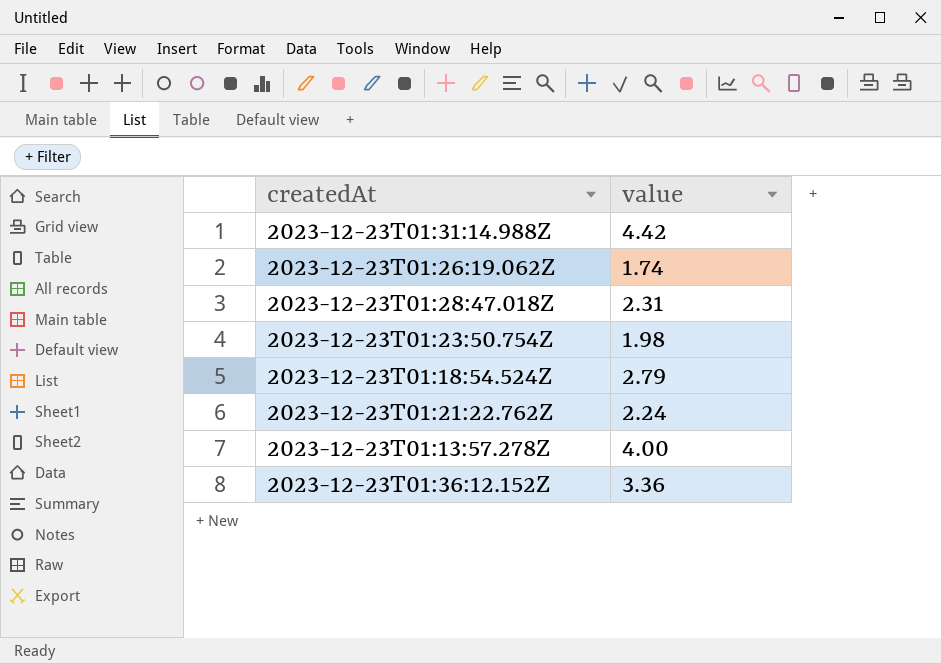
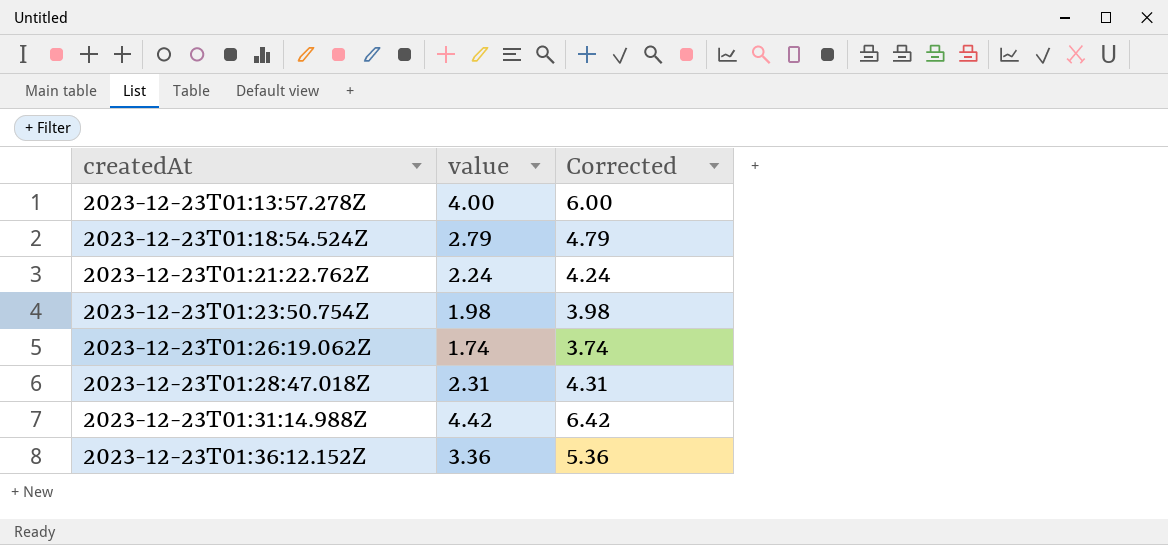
row order: none -> createdAt ascending
column Corrected | formula: none -> [value] + 2

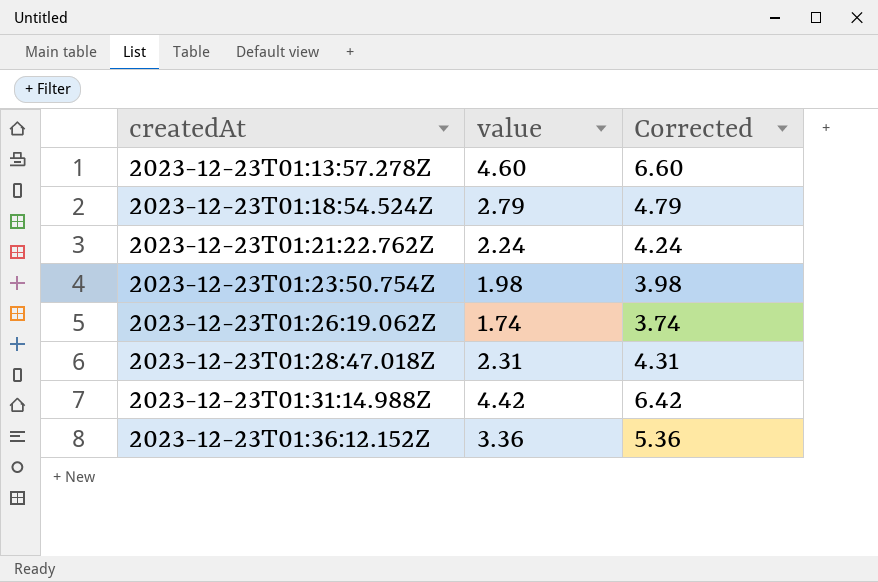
2023-12-23T01:13:57.278Z | value: 4.00 -> 4.60
2023-12-23T01:13:57.278Z | Corrected: 6.00 -> 6.60

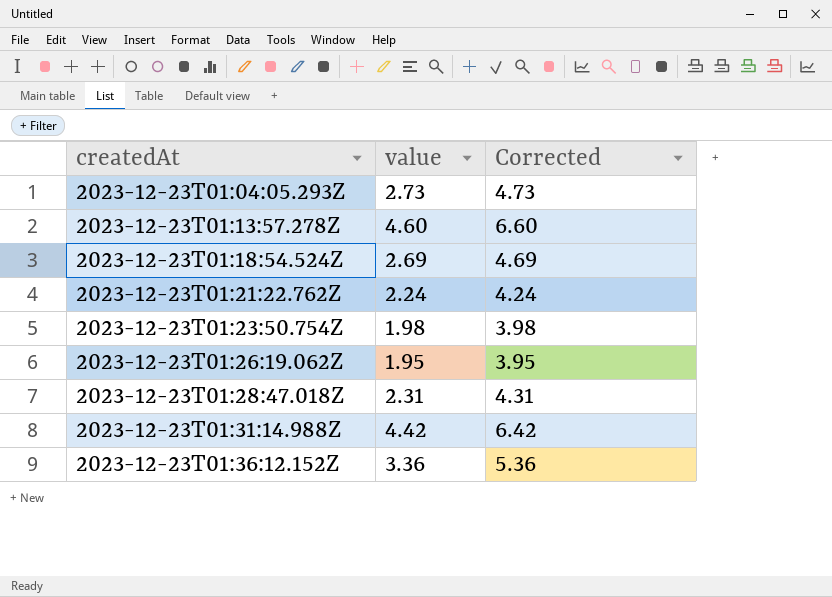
row 2023-12-23T01:04:05.293Z: none -> 2.73 | 4.73
2023-12-23T01:18:54.524Z | value: 2.79 -> 2.69
2023-12-23T01:18:54.524Z | Corrected: 4.79 -> 4.69
2023-12-23T01:26:19.062Z | value: 1.74 -> 1.95
2023-12-23T01:26:19.062Z | Corrected: 3.74 -> 3.95

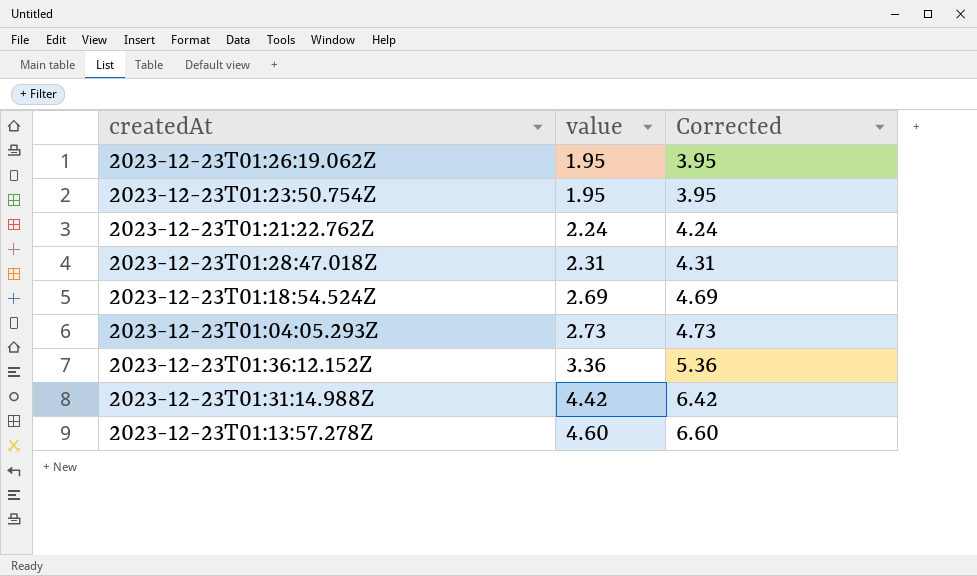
row order: createdAt ascending -> value ascending
2023-12-23T01:23:50.754Z | value: 1.98 -> 1.95
2023-12-23T01:23:50.754Z | Corrected: 3.98 -> 3.95

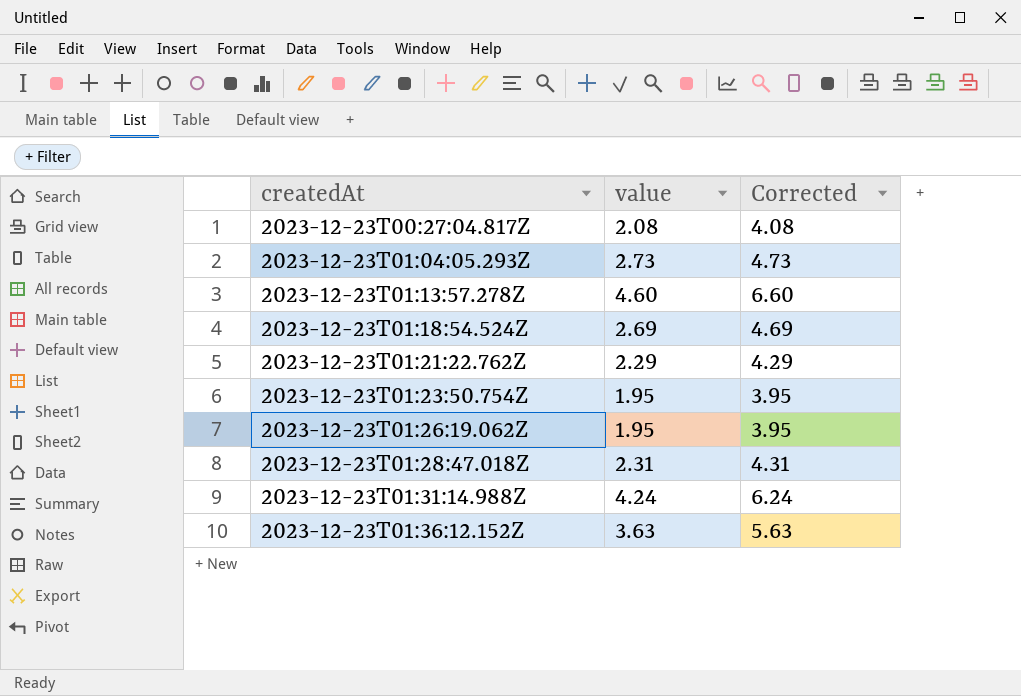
row order: value ascending -> createdAt ascending
row 2023-12-23T00:27:04.817Z: none -> 2.08 | 4.08
2023-12-23T01:21:22.762Z | value: 2.24 -> 2.29
2023-12-23T01:21:22.762Z | Corrected: 4.24 -> 4.29
2023-12-23T01:31:14.988Z | value: 4.42 -> 4.24
2023-12-23T01:31:14.988Z | Corrected: 6.42 -> 6.24
2023-12-23T01:36:12.152Z | value: 3.36 -> 3.63
2023-12-23T01:36:12.152Z | Corrected: 5.36 -> 5.63

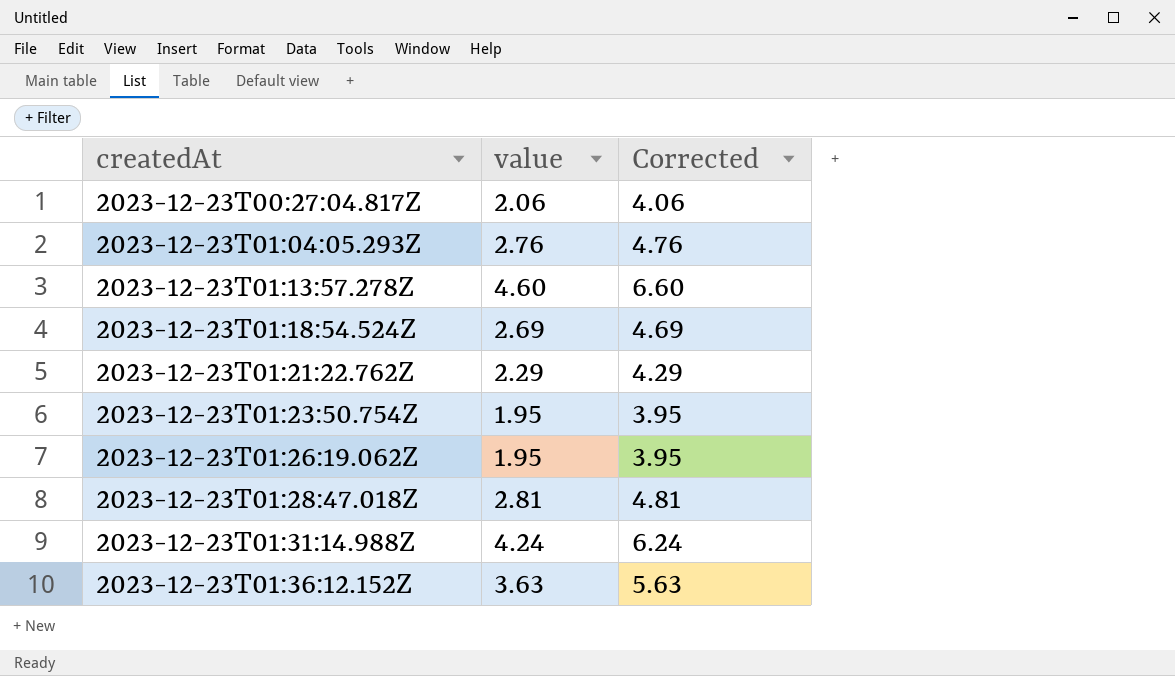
2023-12-23T00:27:04.817Z | value: 2.08 -> 2.06
2023-12-23T00:27:04.817Z | Corrected: 4.08 -> 4.06
2023-12-23T01:04:05.293Z | value: 2.73 -> 2.76
2023-12-23T01:04:05.293Z | Corrected: 4.73 -> 4.76
2023-12-23T01:28:47.018Z | value: 2.31 -> 2.81
2023-12-23T01:28:47.018Z | Corrected: 4.31 -> 4.81

